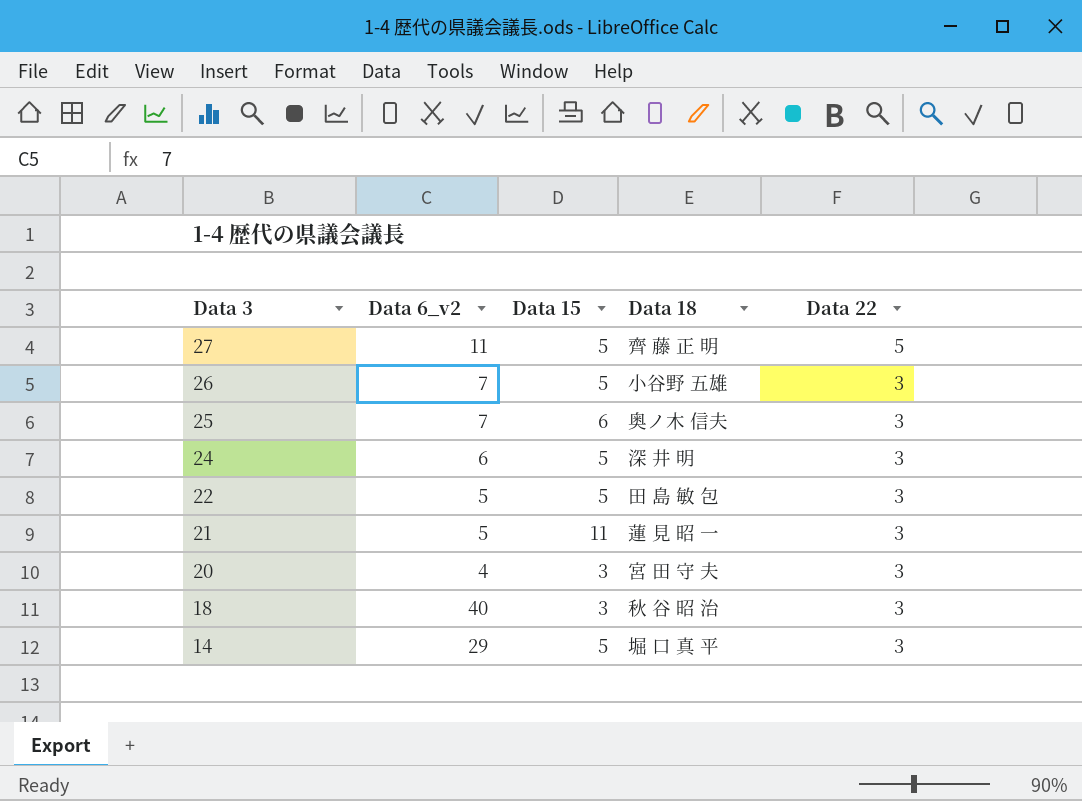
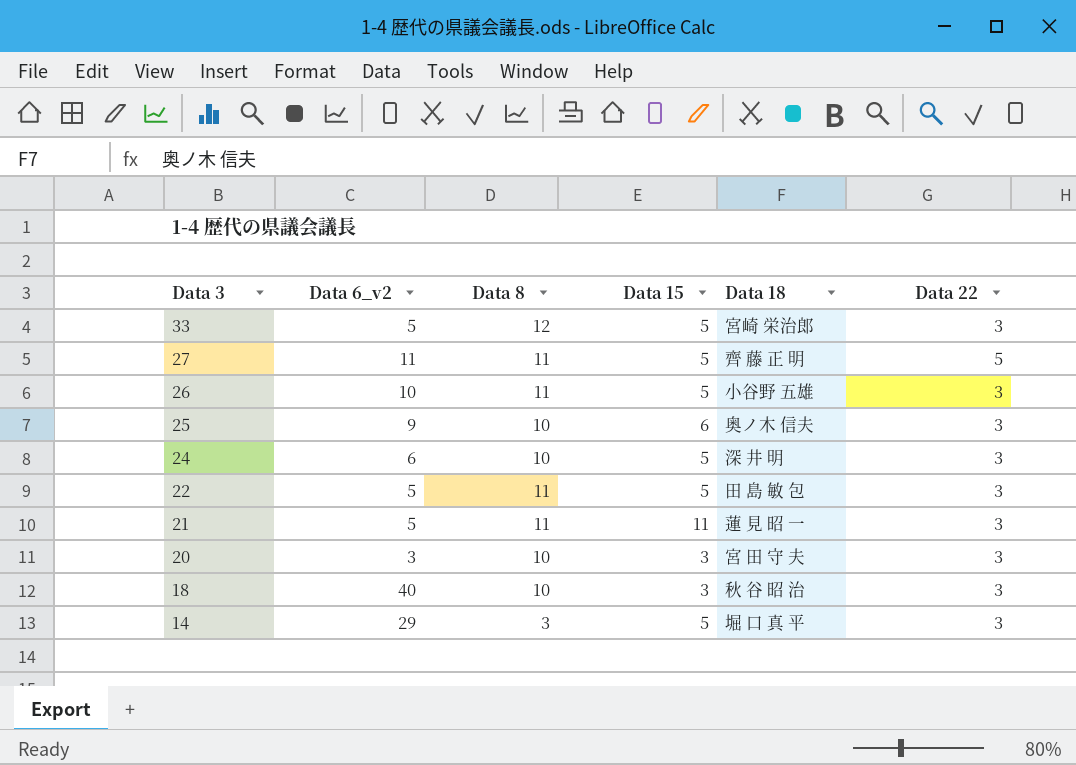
column Data 8 | position: none -> 3
row 33: none -> 5 | 12 | 5 | 宮崎 栄治郎 | 3
26 | Data 6_v2: 7 -> 10
25 | Data 6_v2: 7 -> 9
20 | Data 6_v2: 4 -> 3

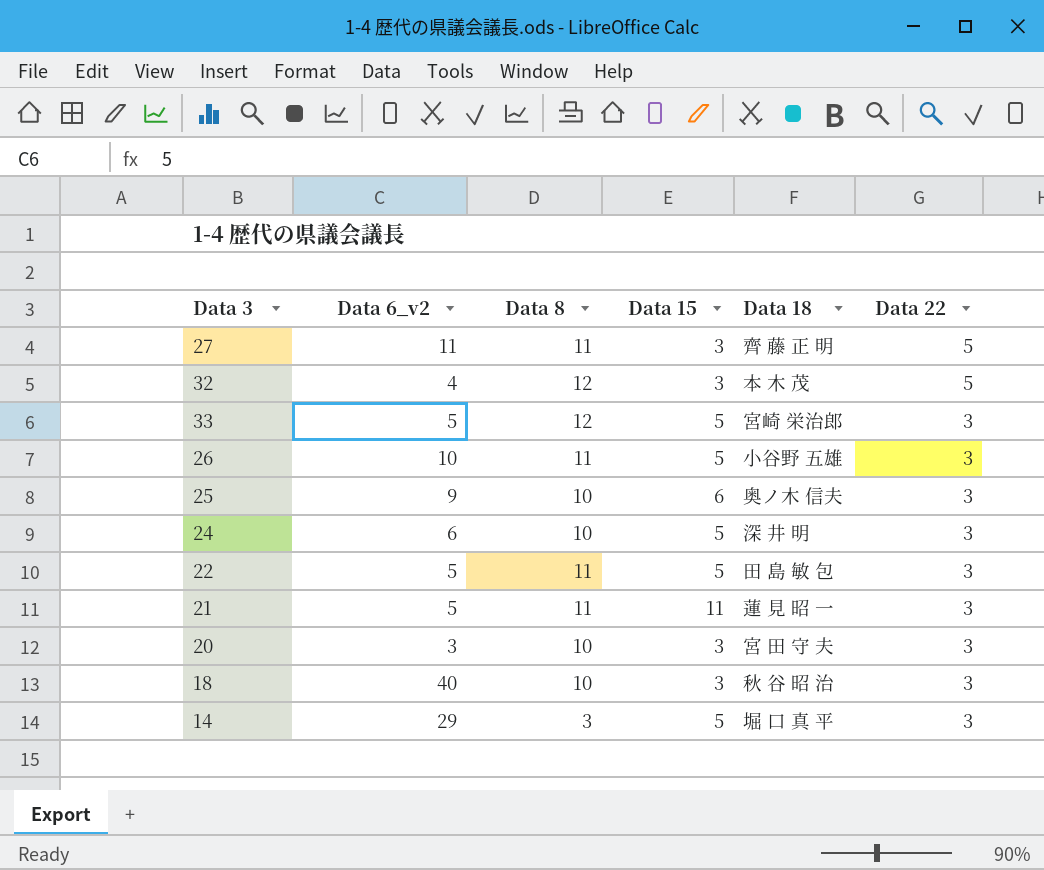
row order: Data 3 descending -> Data 22 descending
27 | Data 15: 5 -> 3
row 32: none -> 4 | 12 | 3 | 本 木 茂 | 5

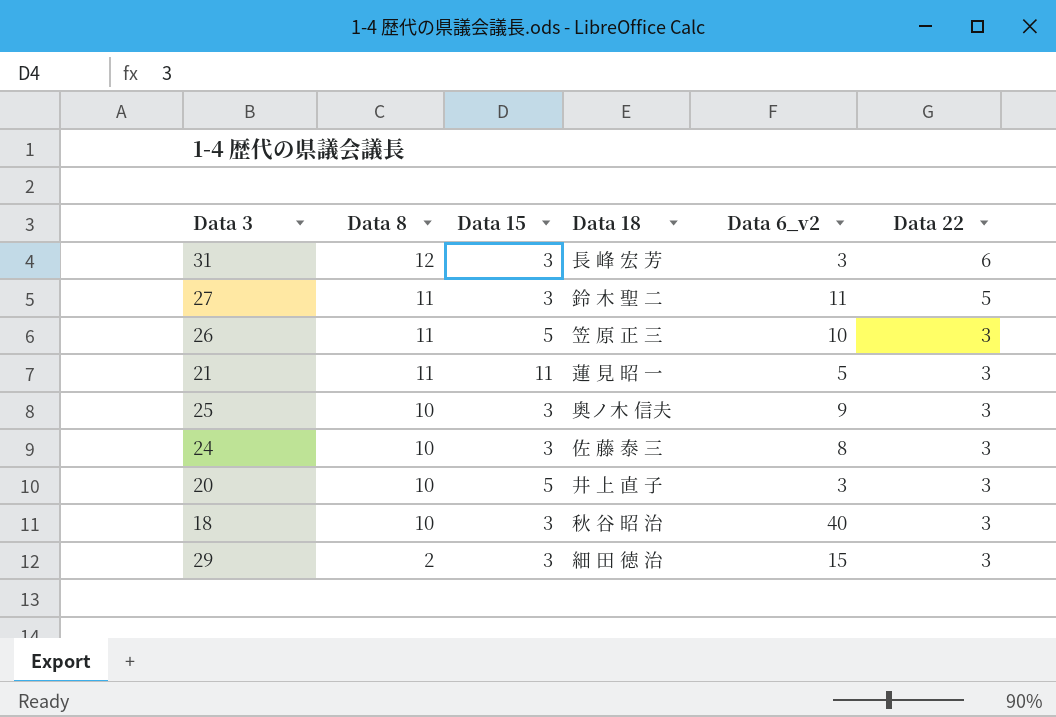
row order: Data 22 descending -> Data 8 descending
column Data 6_v2 | position: 2 -> 5
row 32: 4 | 12 | 3 | 本 木 茂 | 5 -> none
row 33: 5 | 12 | 5 | 宮崎 栄治郎 | 3 -> none
row 22: 5 | 11 | 5 | 田 島 敏 包 | 3 -> none
row 14: 29 | 3 | 5 | 堀 口 真 平 | 3 -> none
row 31: none -> 12 | 3 | 長 峰 宏 芳 | 3 | 6
27 | Data 18: 齊 藤 正 明 -> 鈴 木 聖 二
26 | Data 18: 小谷野 五雄 -> 笠 原 正 三
25 | Data 15: 6 -> 3
24 | Data 15: 5 -> 3
24 | Data 18: 深 井 明 -> 佐 藤 泰 三
24 | Data 6_v2: 6 -> 8
20 | Data 15: 3 -> 5
20 | Data 18: 宮 田 守 夫 -> 井 上 直 子
row 29: none -> 2 | 3 | 細 田 徳 治 | 15 | 3

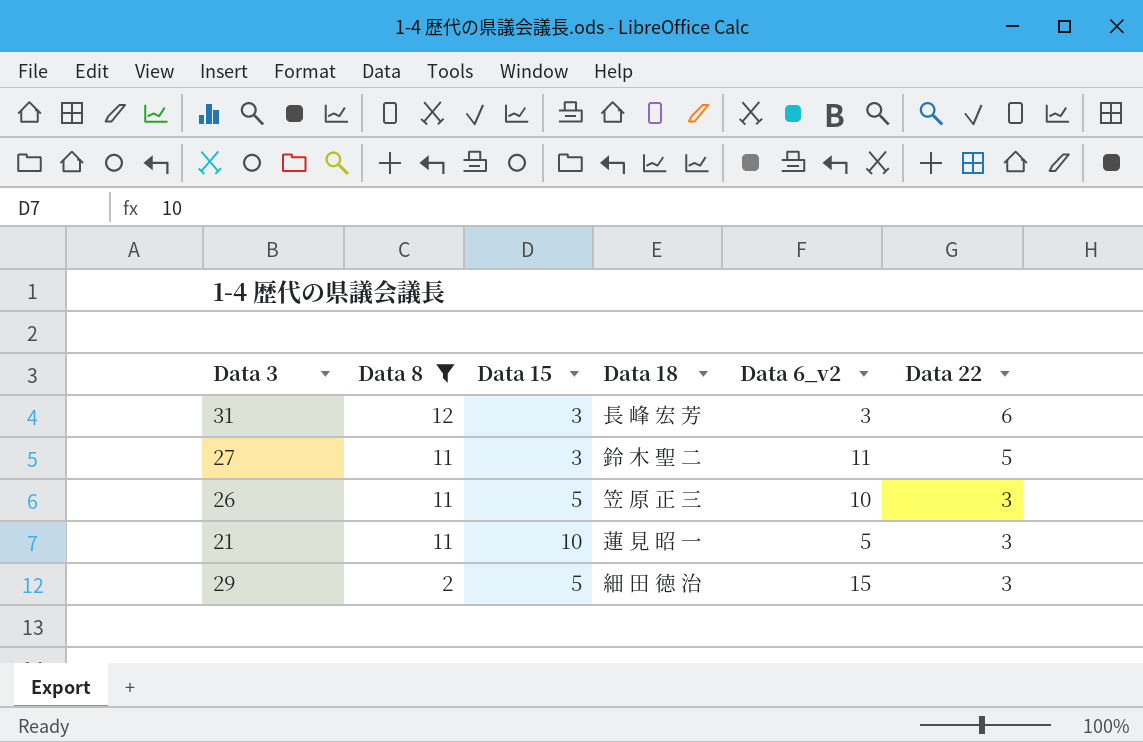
filter: none -> Data 8 != 10
21 | Data 15: 11 -> 10
29 | Data 15: 3 -> 5

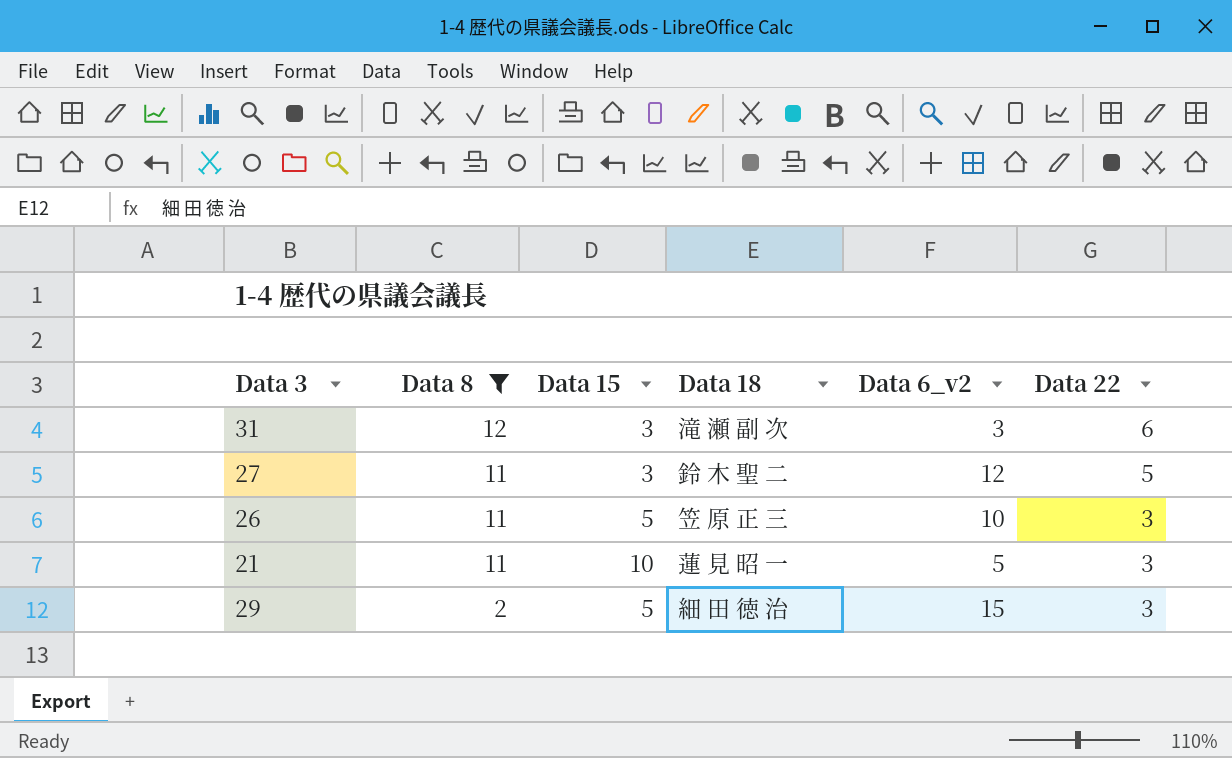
31 | Data 18: 長 峰 宏 芳 -> 滝 瀬 副 次
27 | Data 6_v2: 11 -> 12

